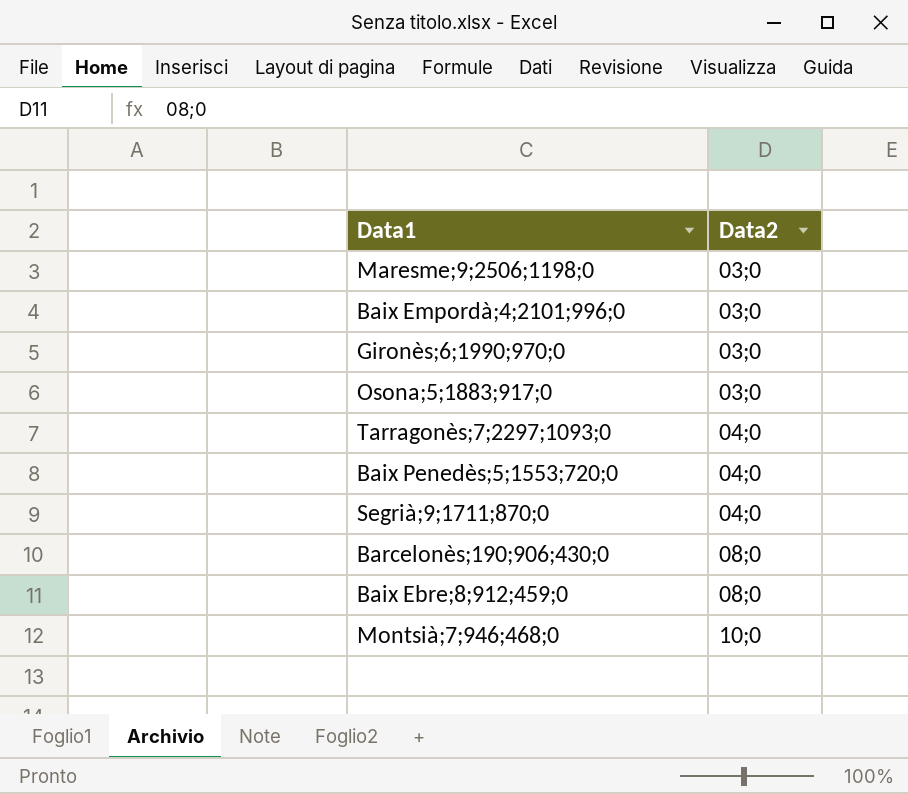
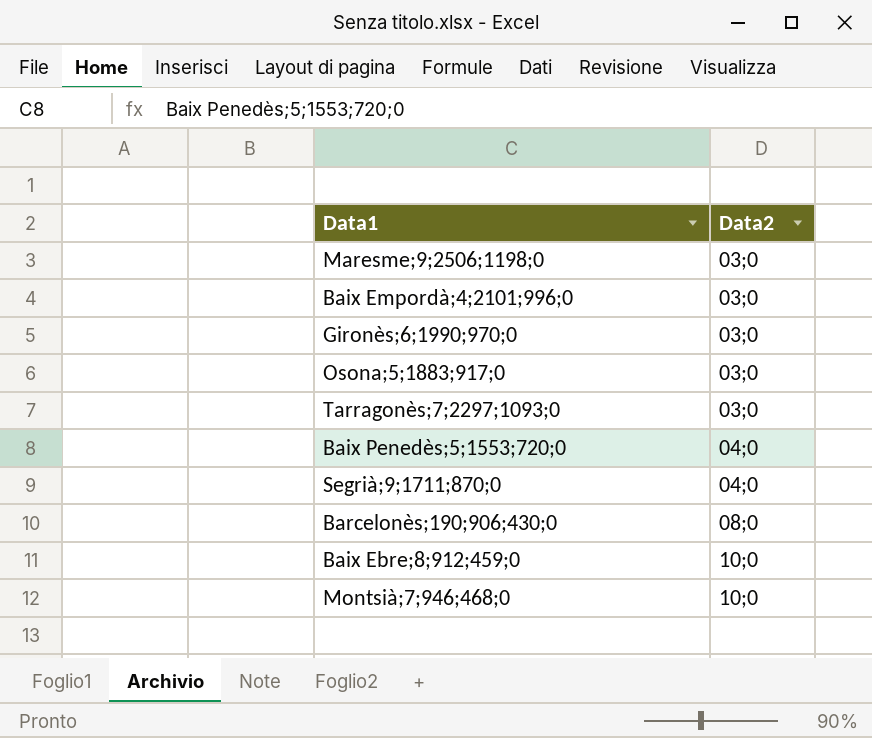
Tarragonès;7;2297;1093;0 | Data2: 04;0 -> 03;0
Baix Ebre;8;912;459;0 | Data2: 08;0 -> 10;0

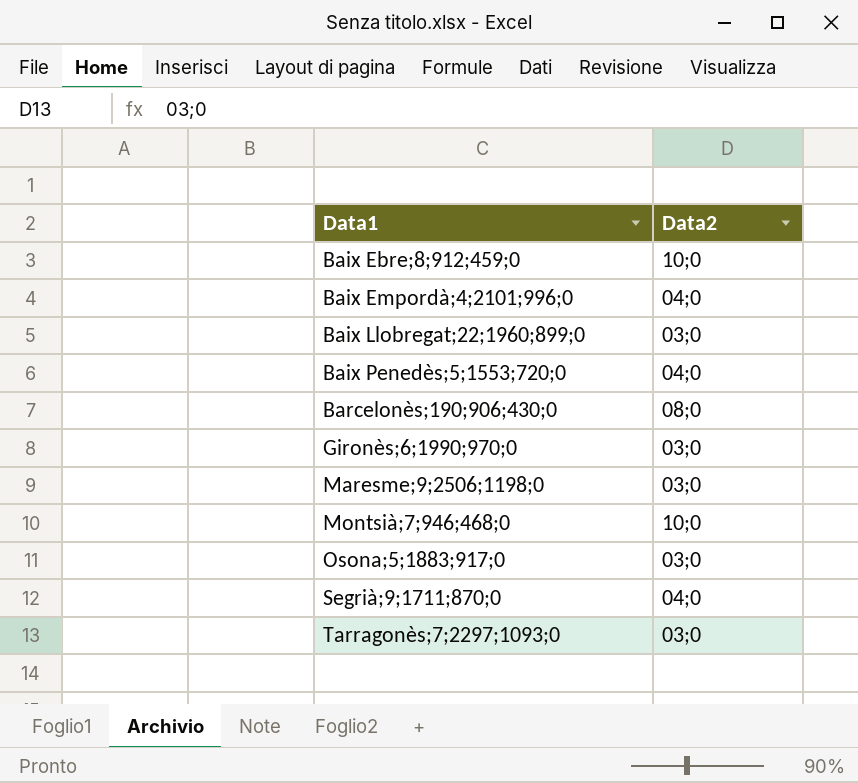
row order: Data2 ascending -> Data1 ascending
Baix Empordà;4;2101;996;0 | Data2: 03;0 -> 04;0
row Baix Llobregat;22;1960;899;0: none -> 03;0

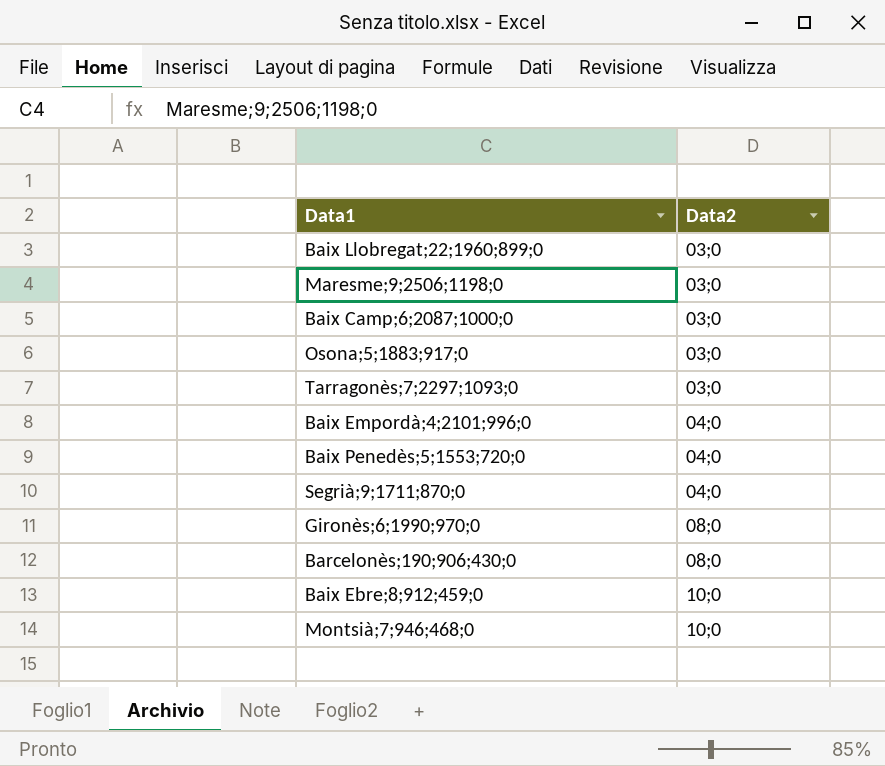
row order: Data1 ascending -> Data2 ascending
row Baix Camp;6;2087;1000;0: none -> 03;0
Gironès;6;1990;970;0 | Data2: 03;0 -> 08;0

